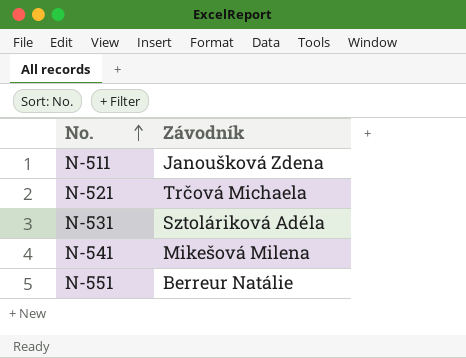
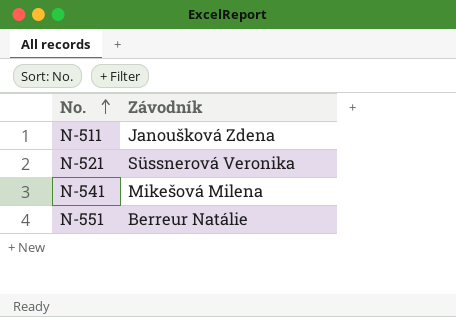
row N-531: Sztoláriková Adéla -> none
N-521 | Závodník: Trčová Michaela -> Süssnerová Veronika

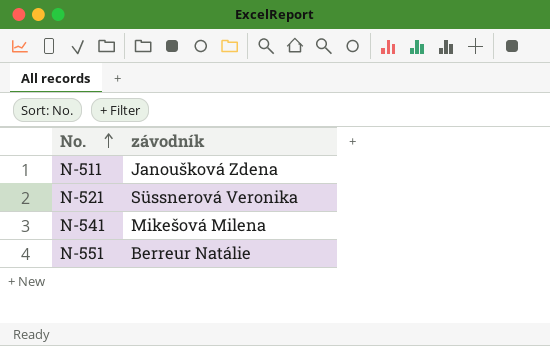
column name: Závodník -> závodník

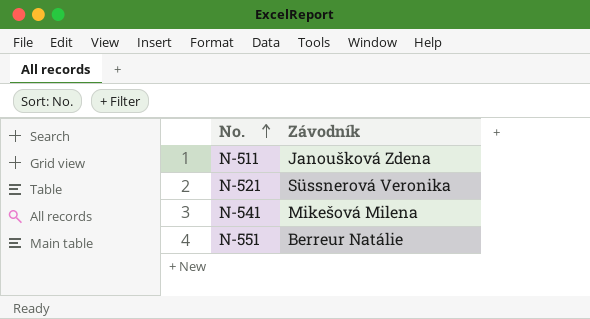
column name: závodník -> Závodník

